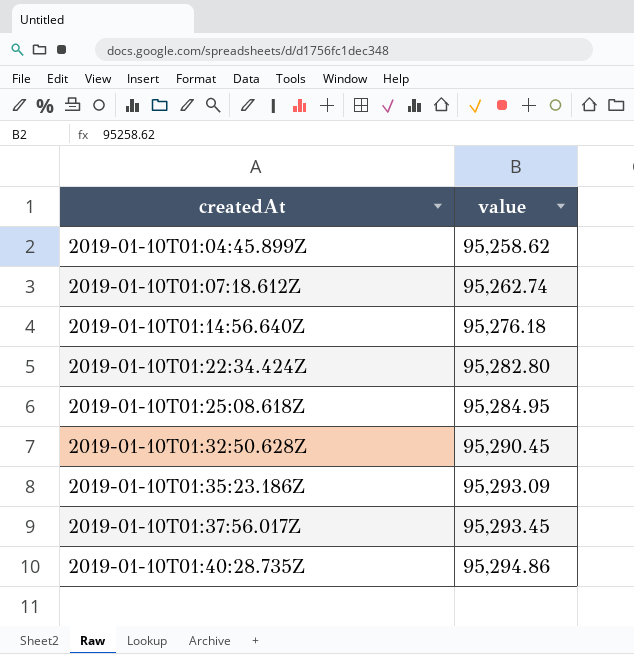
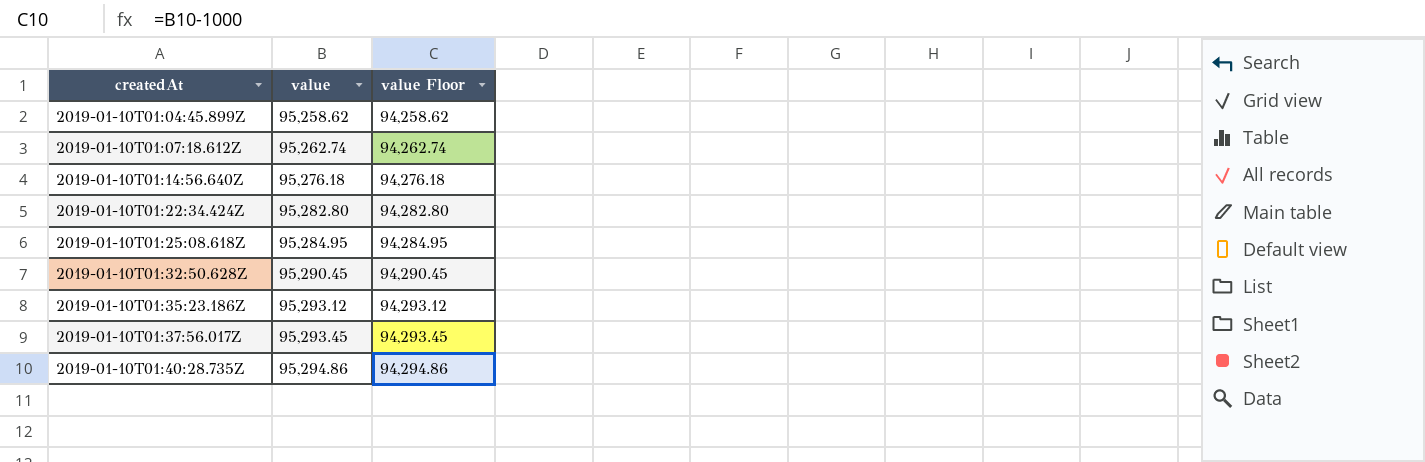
column value Floor | formula: none -> [value] - 1000
2019-01-10T01:35:23.186Z | value: 95,293.09 -> 95,293.12

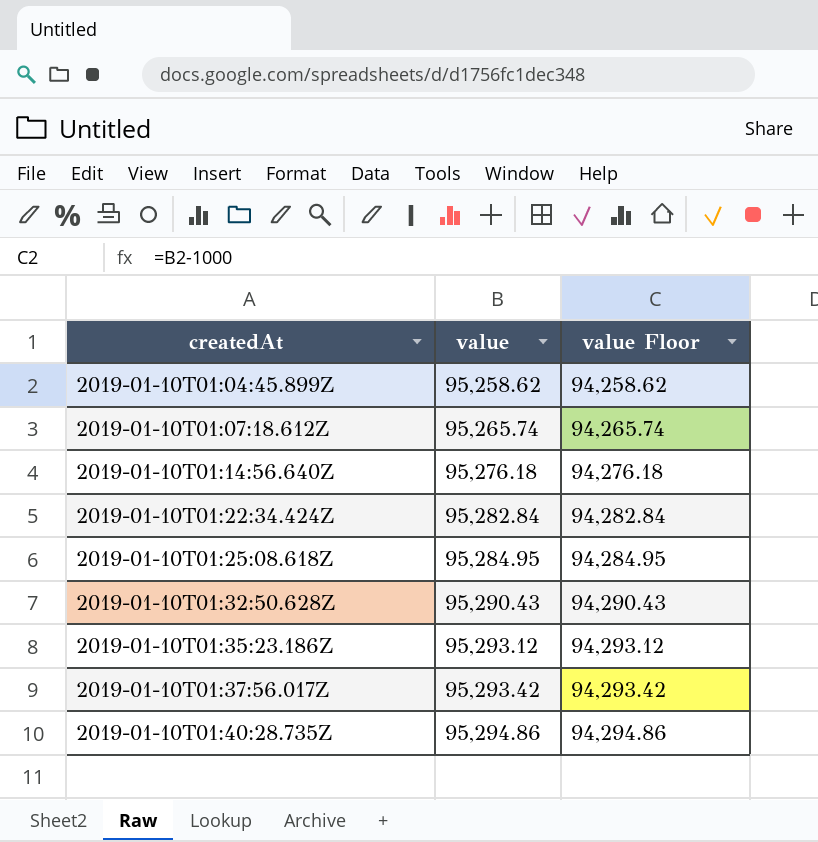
2019-01-10T01:07:18.612Z | value: 95,262.74 -> 95,265.74
2019-01-10T01:07:18.612Z | value Floor: 94,262.74 -> 94,265.74
2019-01-10T01:22:34.424Z | value: 95,282.80 -> 95,282.84
2019-01-10T01:22:34.424Z | value Floor: 94,282.80 -> 94,282.84
2019-01-10T01:32:50.628Z | value: 95,290.45 -> 95,290.43
2019-01-10T01:32:50.628Z | value Floor: 94,290.45 -> 94,290.43
2019-01-10T01:37:56.017Z | value: 95,293.45 -> 95,293.42
2019-01-10T01:37:56.017Z | value Floor: 94,293.45 -> 94,293.42

